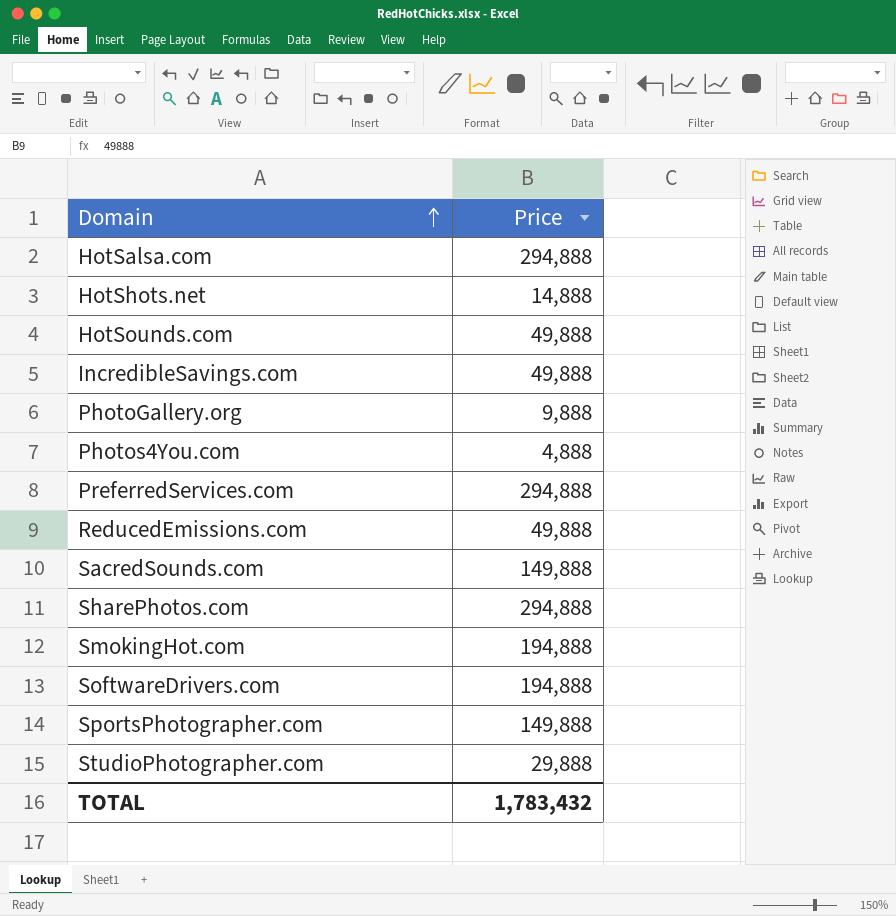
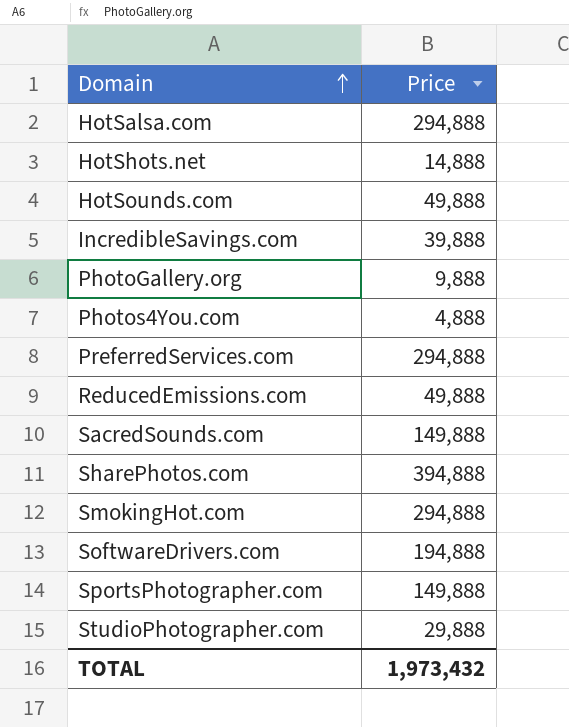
IncredibleSavings.com | Price: 49,888 -> 39,888
SharePhotos.com | Price: 294,888 -> 394,888
SmokingHot.com | Price: 194,888 -> 294,888
TOTAL | Price: 1,783,432 -> 1,973,432

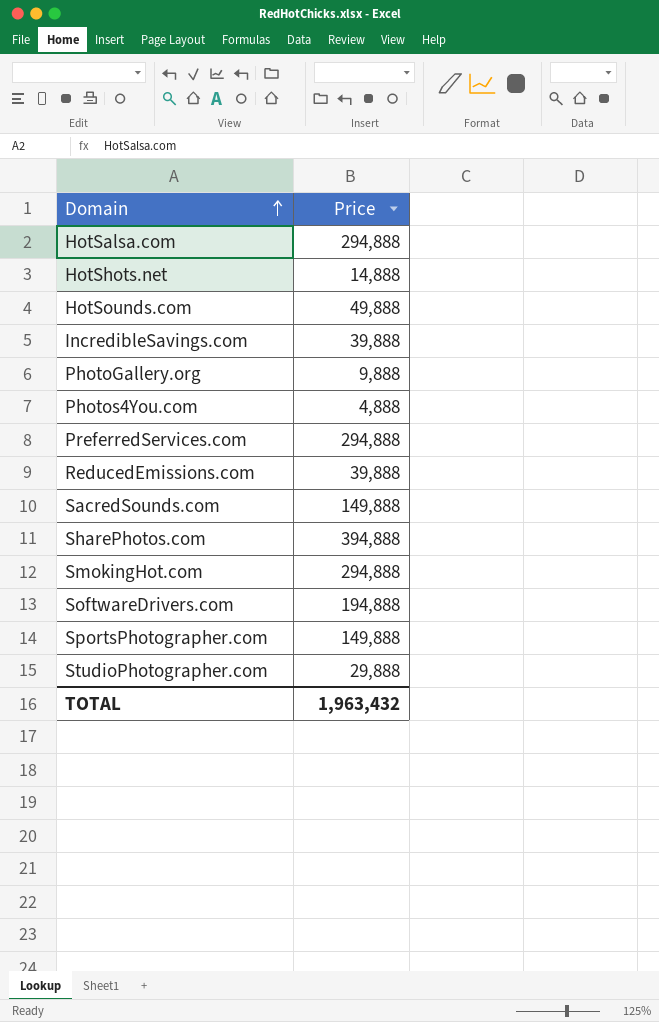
ReducedEmissions.com | Price: 49,888 -> 39,888
TOTAL | Price: 1,973,432 -> 1,963,432

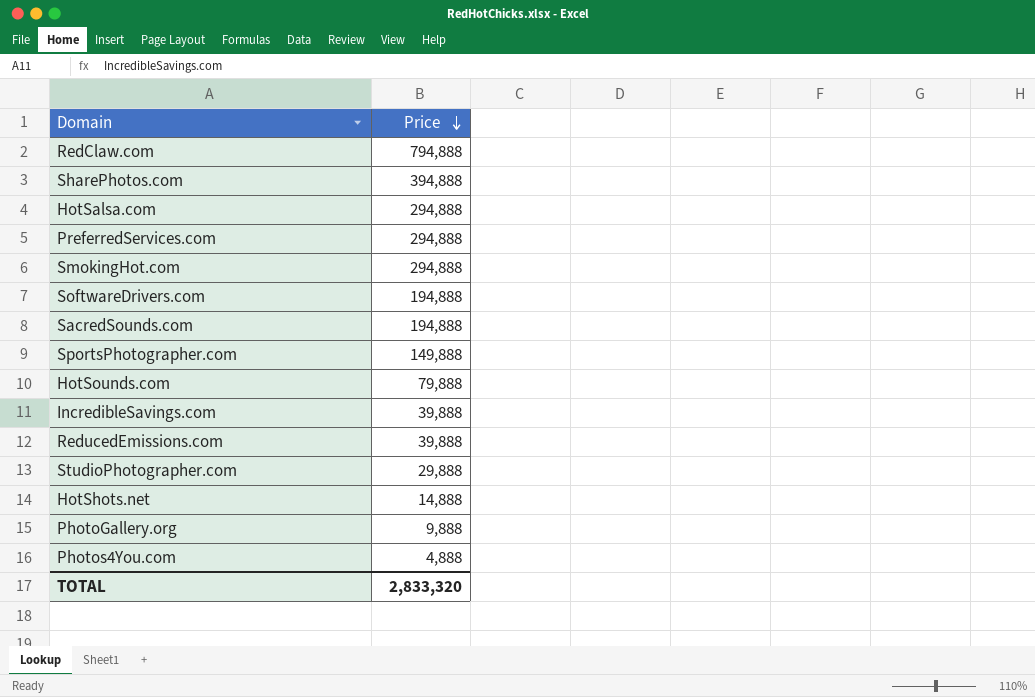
row order: Domain ascending -> Price descending
row RedClaw.com: none -> 794,888
SacredSounds.com | Price: 149,888 -> 194,888
HotSounds.com | Price: 49,888 -> 79,888
TOTAL | Price: 1,963,432 -> 2,833,320

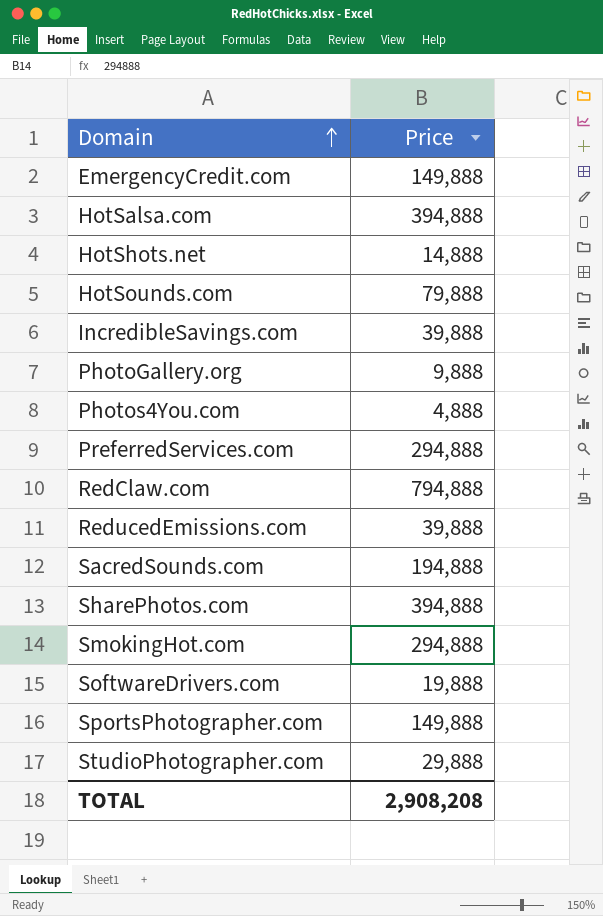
row order: Price descending -> Domain ascending
row EmergencyCredit.com: none -> 149,888
HotSalsa.com | Price: 294,888 -> 394,888
SoftwareDrivers.com | Price: 194,888 -> 19,888
TOTAL | Price: 2,833,320 -> 2,908,208

